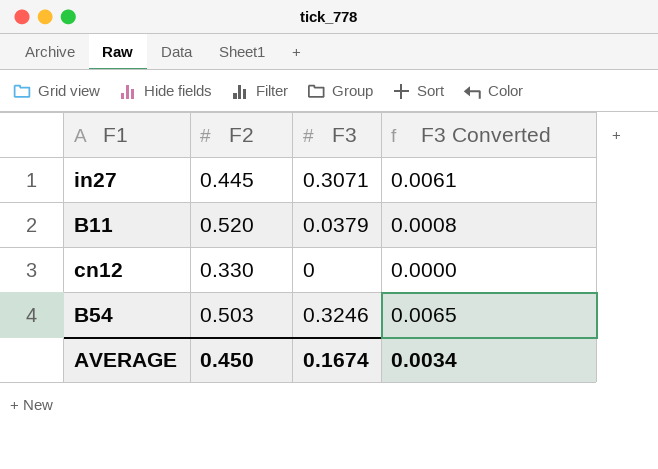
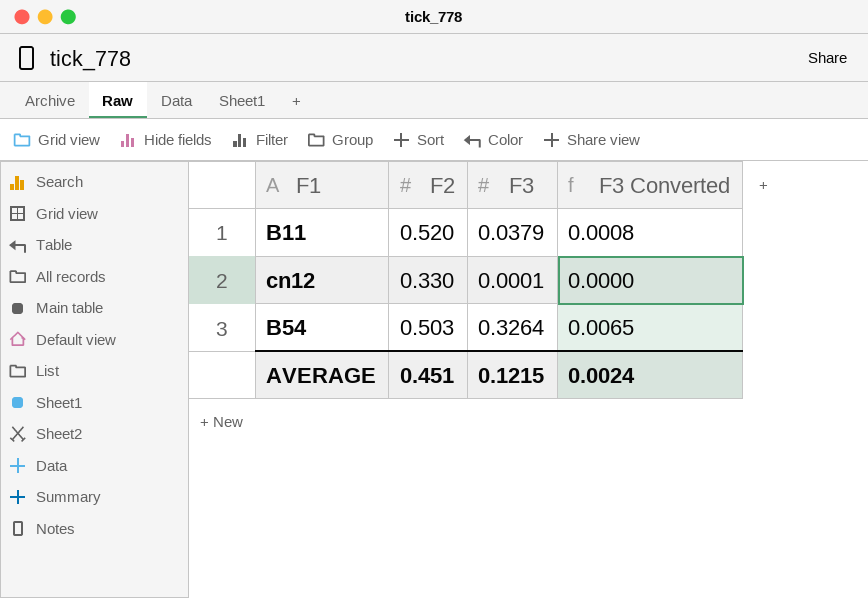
row in27: 0.445 | 0.3071 | 0.0061 -> none
cn12 | F3: 0 -> 0.0001
B54 | F3: 0.3246 -> 0.3264
AVERAGE | F2: 0.450 -> 0.451
AVERAGE | F3: 0.1674 -> 0.1215
AVERAGE | F3 Converted: 0.0034 -> 0.0024

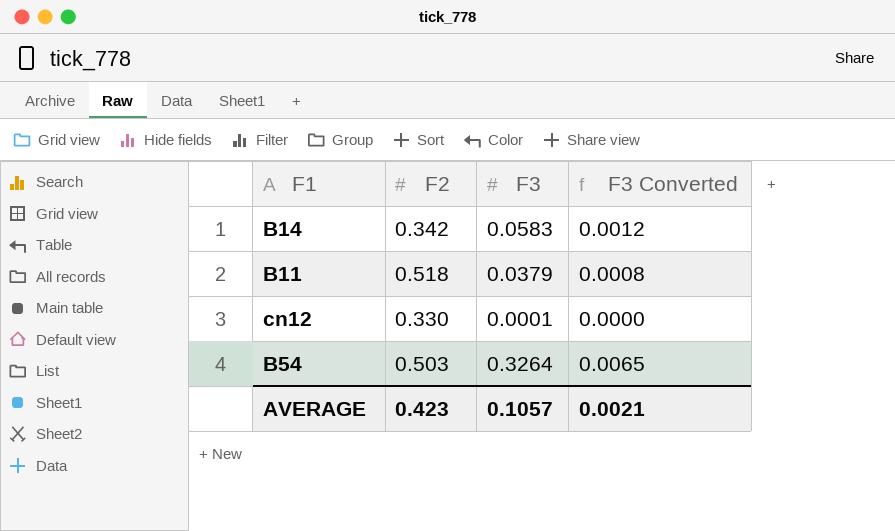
row B14: none -> 0.342 | 0.0583 | 0.0012
B11 | F2: 0.520 -> 0.518
AVERAGE | F2: 0.451 -> 0.423
AVERAGE | F3: 0.1215 -> 0.1057
AVERAGE | F3 Converted: 0.0024 -> 0.0021

